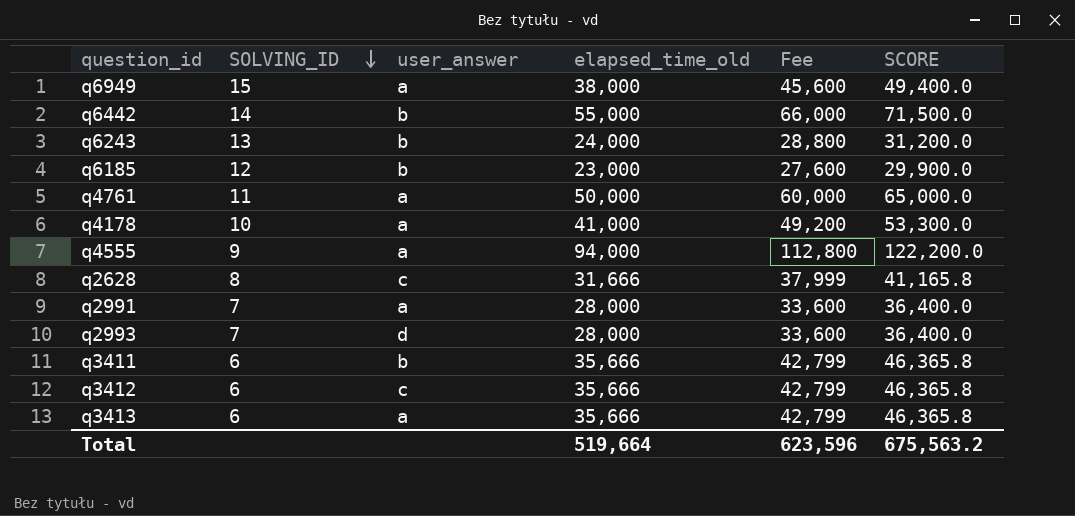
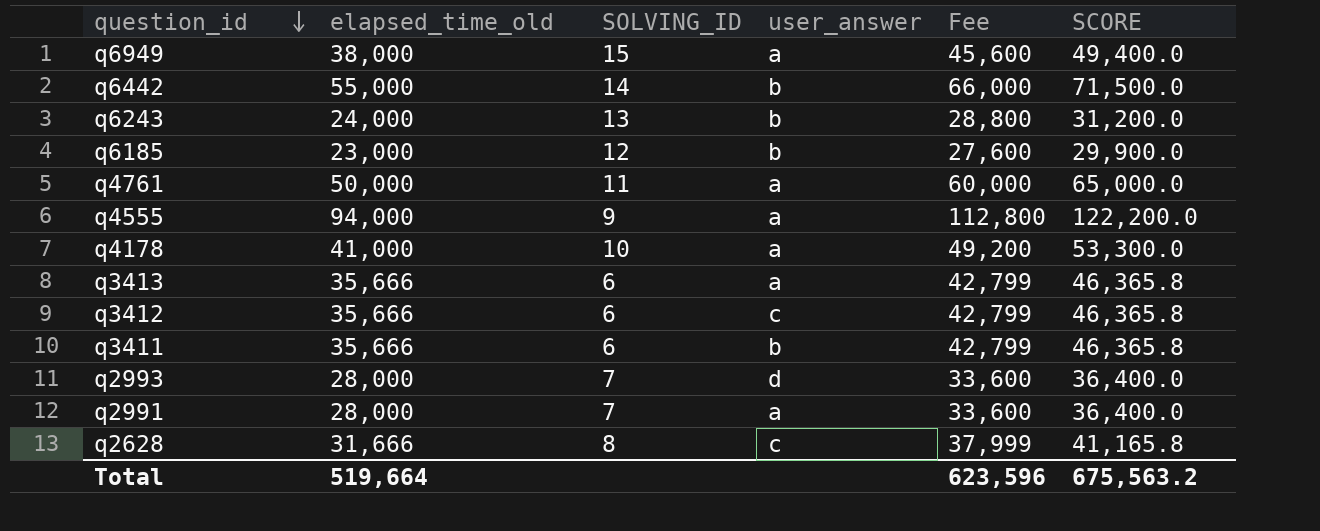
row order: SOLVING_ID descending -> question_id descending
column elapsed_time_old | position: 4 -> 2

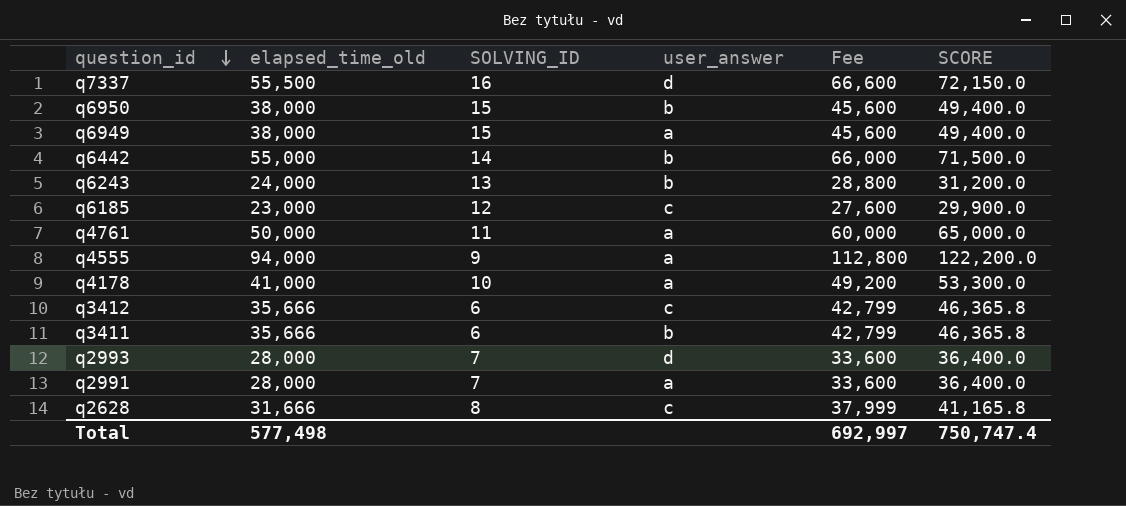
row q3413: 35,666 | 6 | a | 42,799 | 46,365.8 -> none
row q7337: none -> 55,500 | 16 | d | 66,600 | 72,150.0
row q6950: none -> 38,000 | 15 | b | 45,600 | 49,400.0
q6185 | user_answer: b -> c
Total | elapsed_time_old: 519,664 -> 577,498
Total | Fee: 623,596 -> 692,997
Total | SCORE: 675,563.2 -> 750,747.4

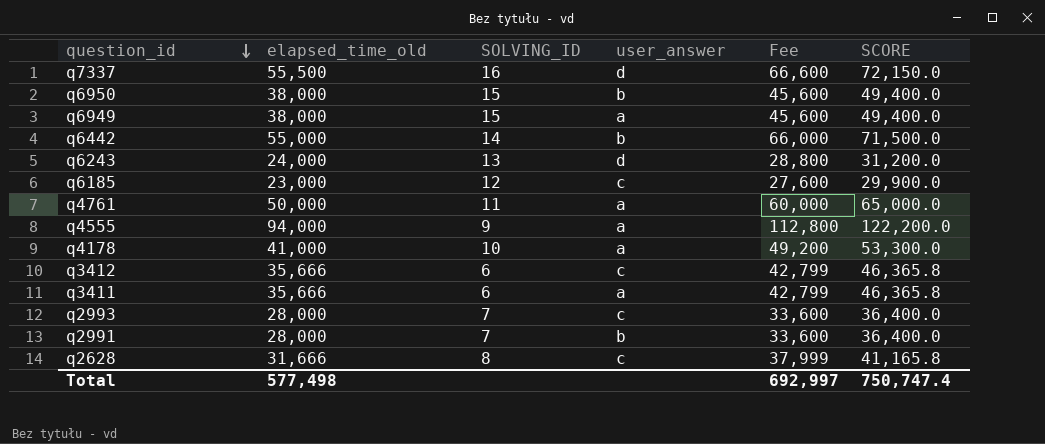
q6243 | user_answer: b -> d
q3411 | user_answer: b -> a
q2993 | user_answer: d -> c
q2991 | user_answer: a -> b

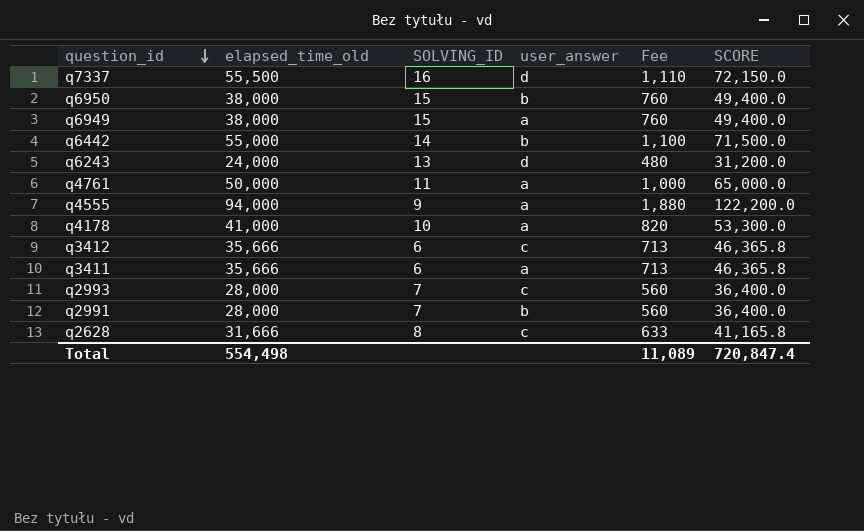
column Fee | formula: [elapsed_time_old] * 1.2 -> [elapsed_time_old] * 0.02
row q6185: 23,000 | 12 | c | 27,600 | 29,900.0 -> none
Total | elapsed_time_old: 577,498 -> 554,498
Total | Fee: 692,997 -> 11,089
Total | SCORE: 750,747.4 -> 720,847.4

